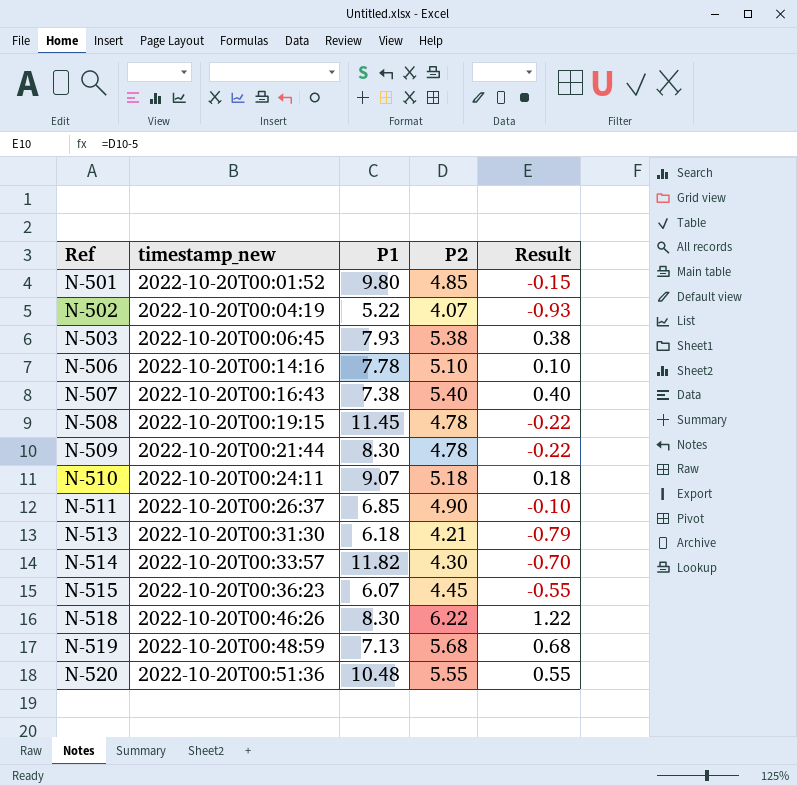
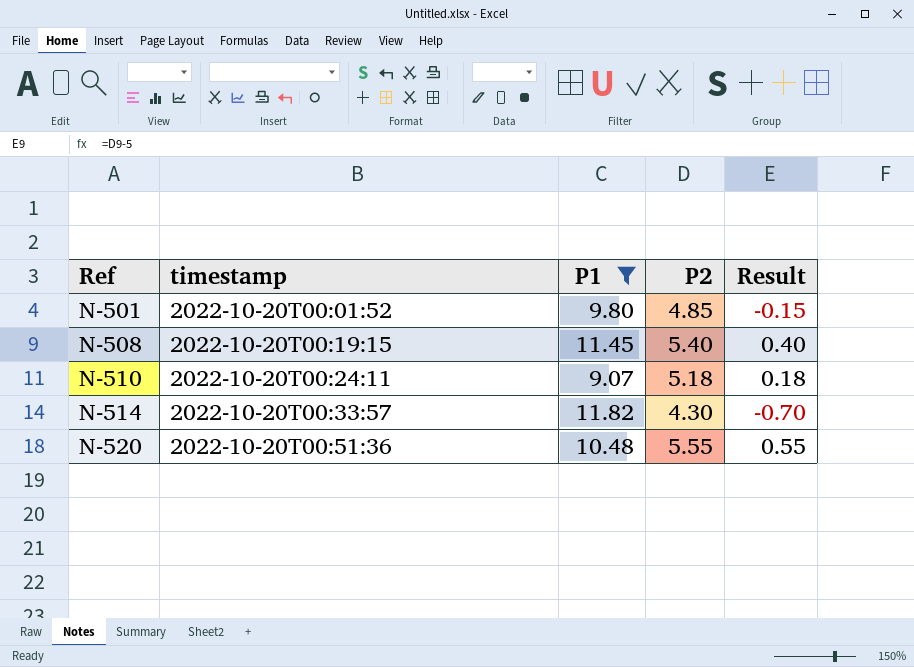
filter: none -> P1 >= 9.07
column name: timestamp_new -> timestamp
N-508 | P2: 4.78 -> 5.40
N-508 | Result: -0.22 -> 0.40

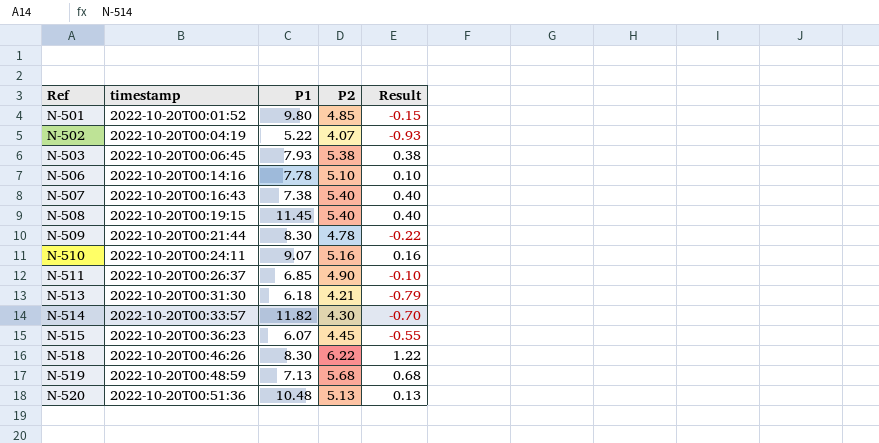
filter: P1 >= 9.07 -> none
N-510 | P2: 5.18 -> 5.16
N-510 | Result: 0.18 -> 0.16
N-520 | P2: 5.55 -> 5.13
N-520 | Result: 0.55 -> 0.13

